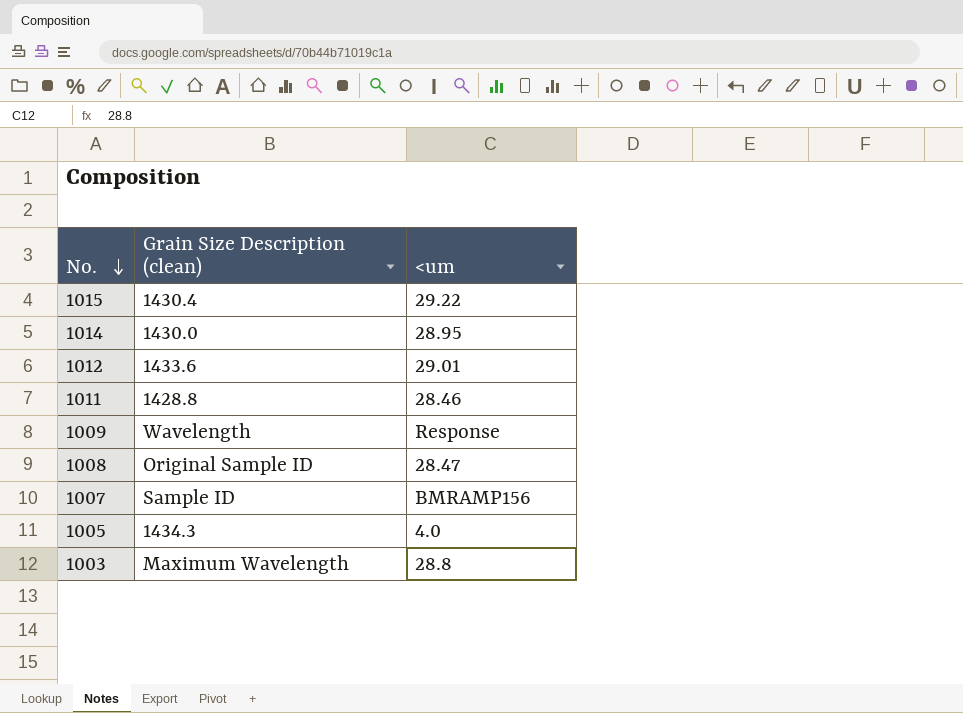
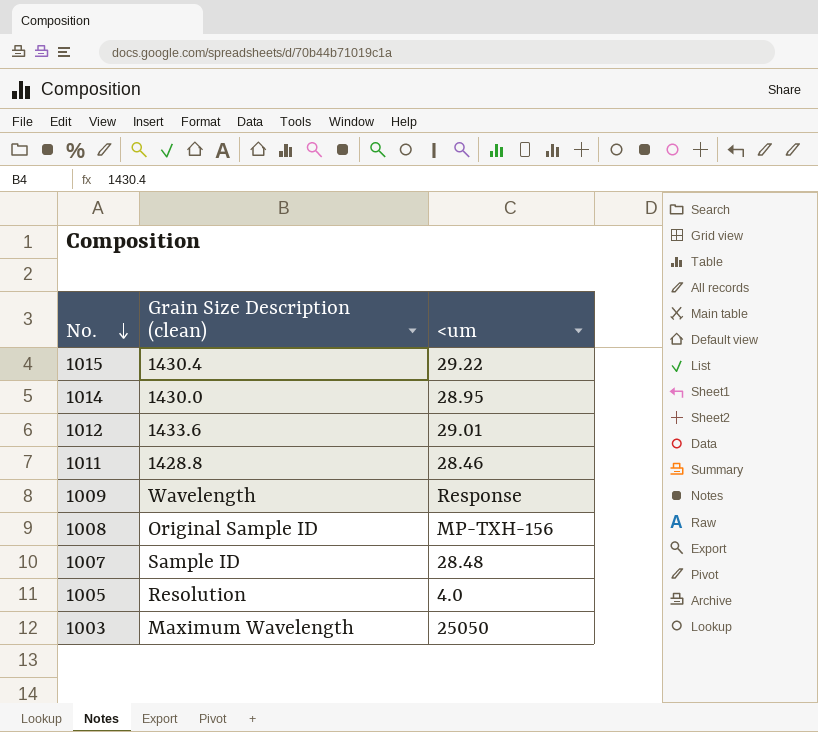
1008 | <um: 28.47 -> MP-TXH-156
1007 | <um: BMRAMP156 -> 28.48
1005 | Grain Size Description (clean): 1434.3 -> Resolution
1003 | <um: 28.8 -> 25050

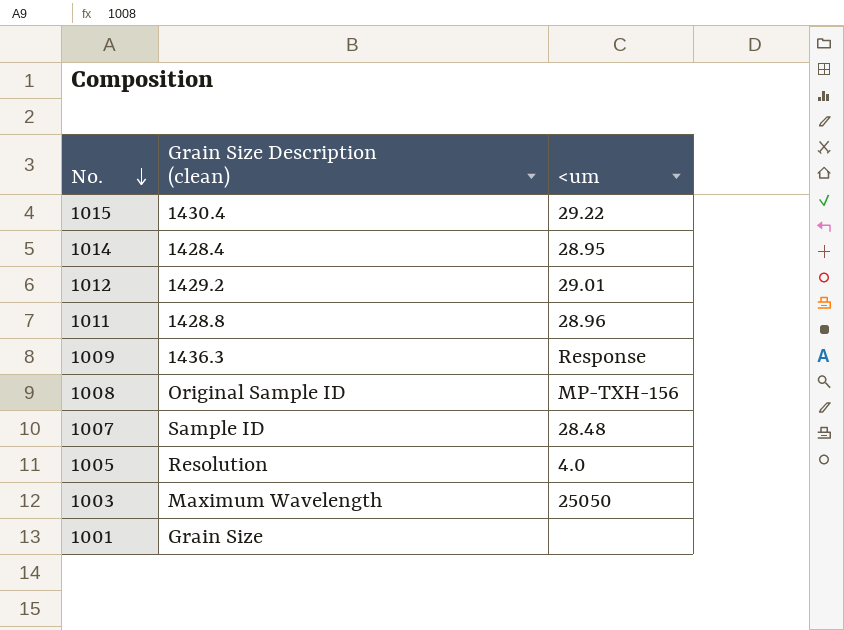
1014 | Grain Size Description (clean): 1430.0 -> 1428.4
1012 | Grain Size Description (clean): 1433.6 -> 1429.2
1011 | <um: 28.46 -> 28.96
1009 | Grain Size Description (clean): Wavelength -> 1436.3
row 1001: none -> Grain Size | none

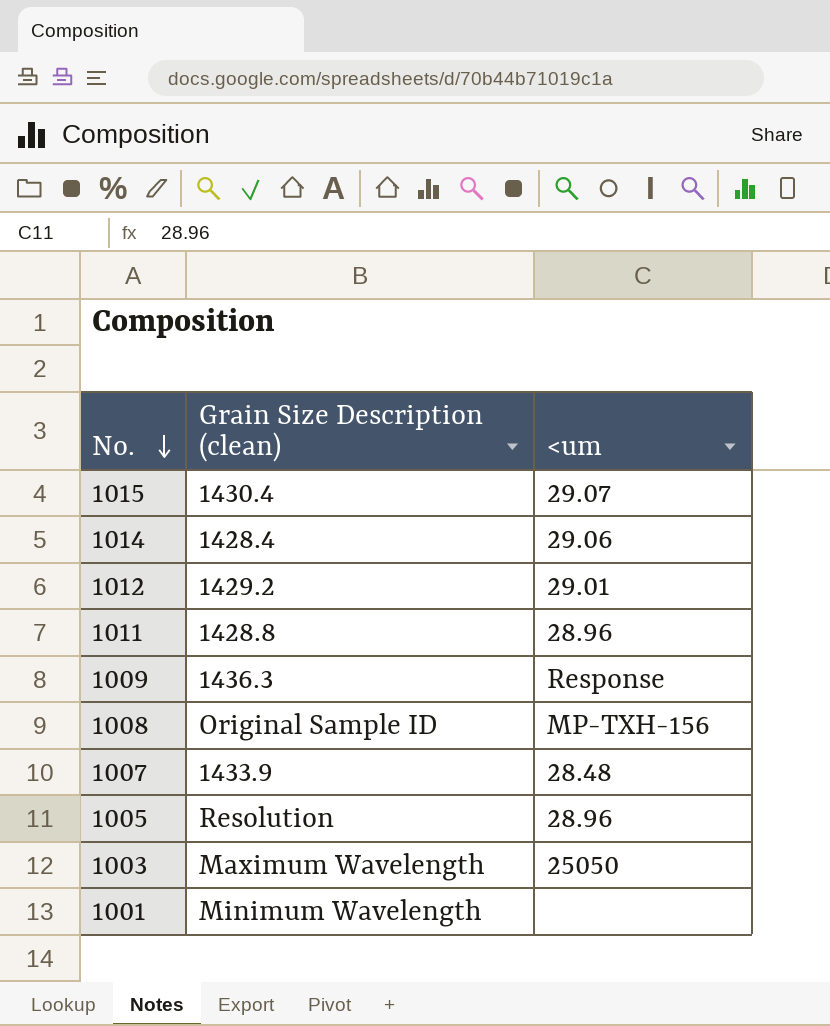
1015 | <um: 29.22 -> 29.07
1014 | <um: 28.95 -> 29.06
1007 | Grain Size Description (clean): Sample ID -> 1433.9
1005 | <um: 4.0 -> 28.96
1001 | Grain Size Description (clean): Grain Size -> Minimum Wavelength

